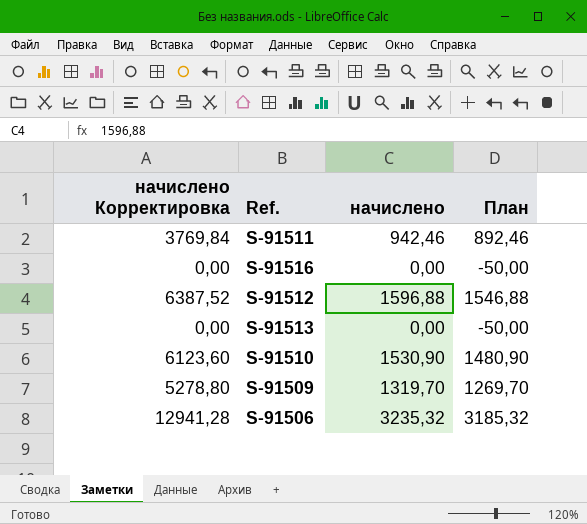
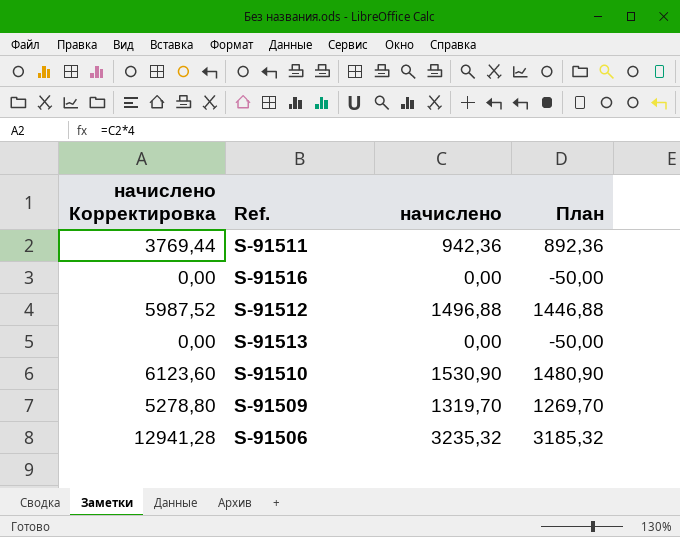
S-91511 | начислено Корректировка: 3769,84 -> 3769,44
S-91511 | начислено: 942,46 -> 942,36
S-91511 | План: 892,46 -> 892,36
S-91512 | начислено Корректировка: 6387,52 -> 5987,52
S-91512 | начислено: 1596,88 -> 1496,88
S-91512 | План: 1546,88 -> 1446,88

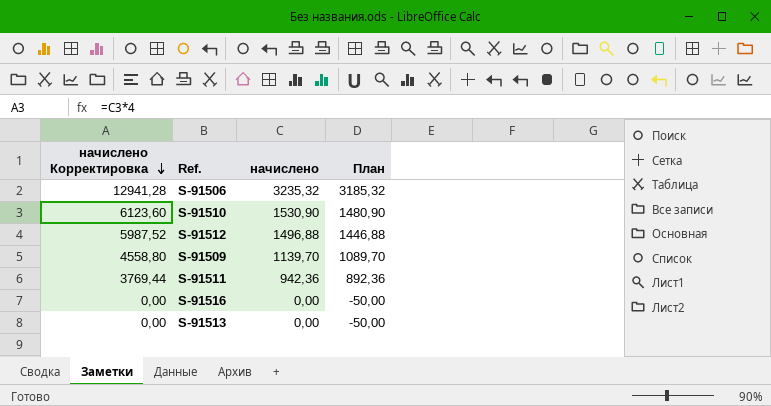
row order: none -> начислено Корректировка descending
S-91509 | начислено Корректировка: 5278,80 -> 4558,80
S-91509 | начислено: 1319,70 -> 1139,70
S-91509 | План: 1269,70 -> 1089,70

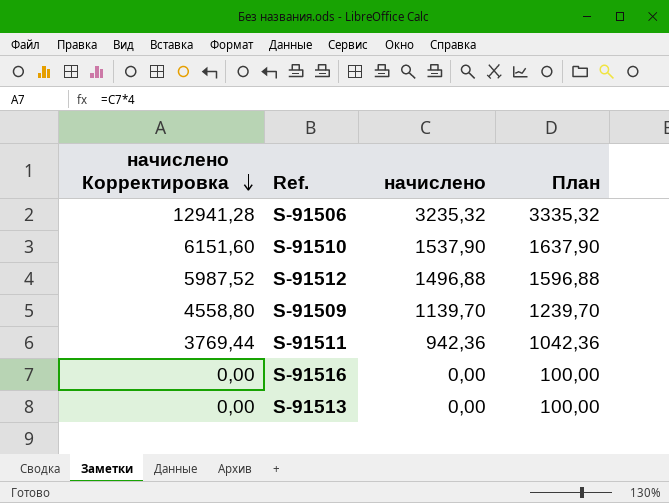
column План | formula: [начислено] - 50 -> [начислено] + 100
S-91510 | начислено Корректировка: 6123,60 -> 6151,60
S-91510 | начислено: 1530,90 -> 1537,90

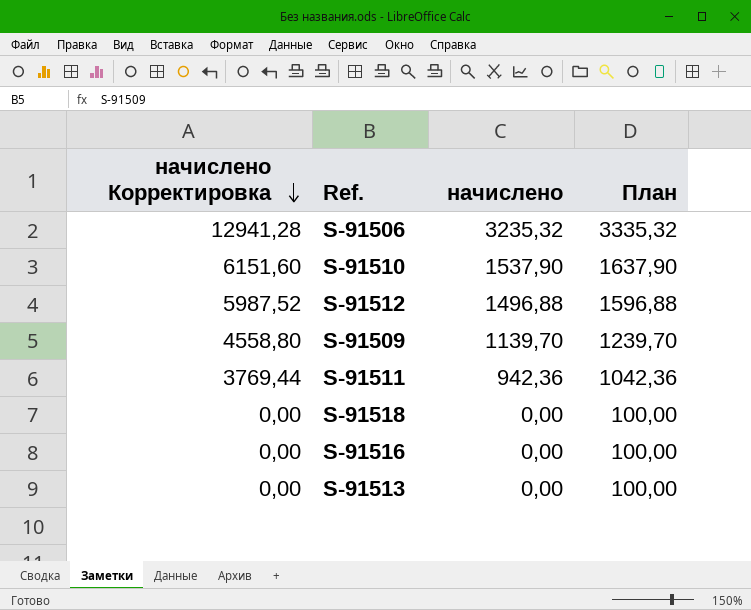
row S-91518: none -> 0,00 | 0,00 | 100,00

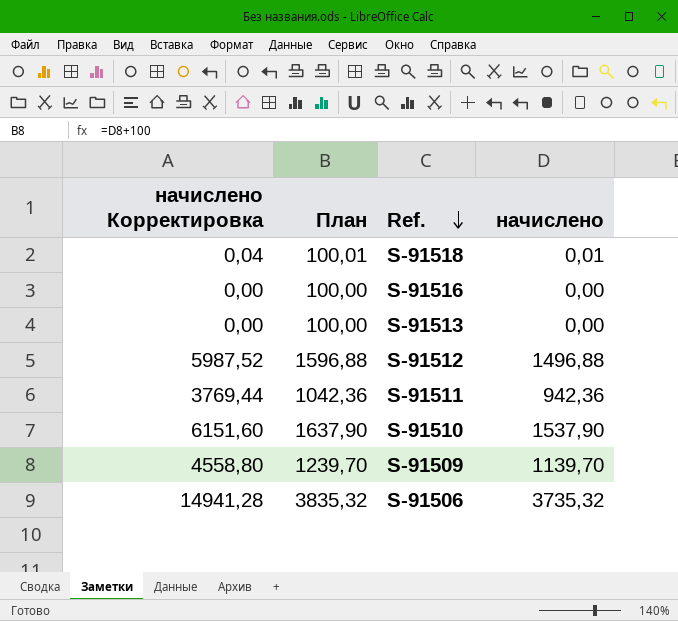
row order: начислено Корректировка descending -> Ref. descending
column План | position: 4 -> 2
S-91518 | начислено Корректировка: 0,00 -> 0,04
S-91518 | План: 100,00 -> 100,01
S-91518 | начислено: 0,00 -> 0,01
S-91506 | начислено Корректировка: 12941,28 -> 14941,28
S-91506 | План: 3335,32 -> 3835,32
S-91506 | начислено: 3235,32 -> 3735,32

